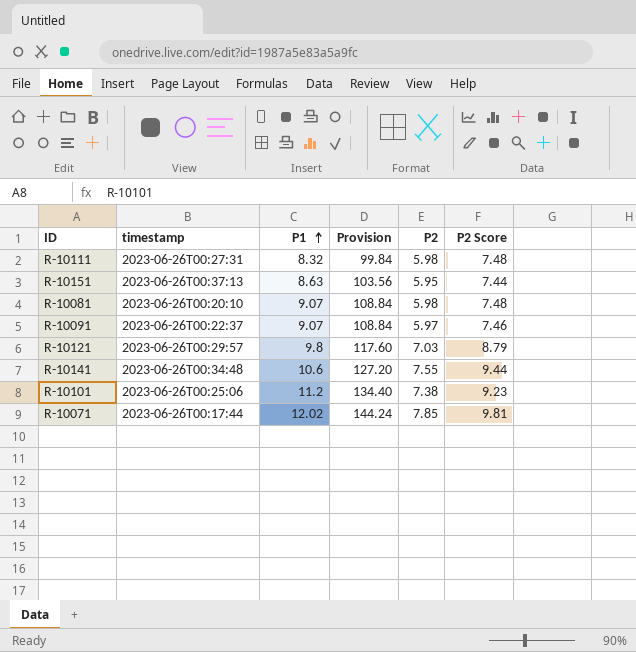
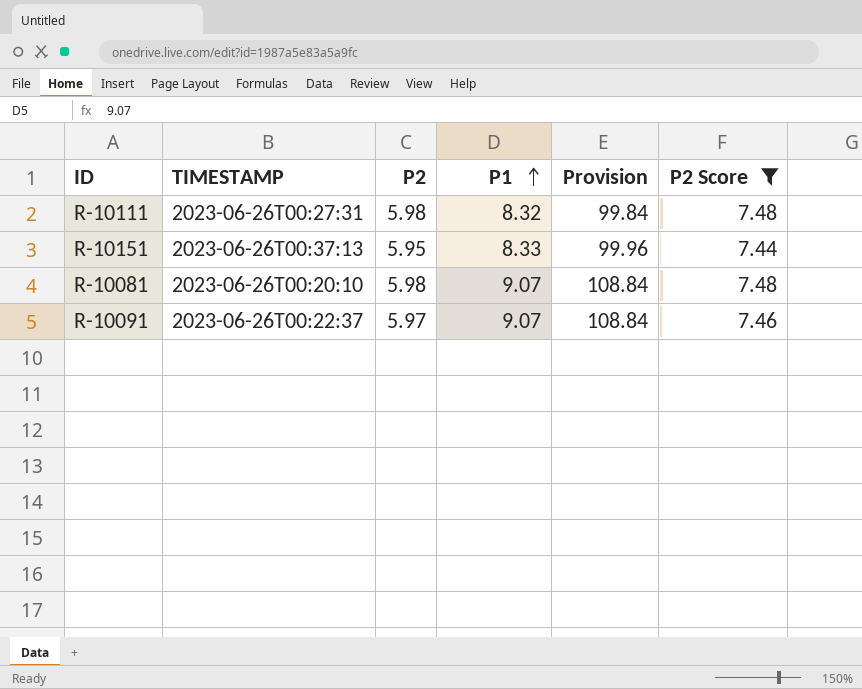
filter: none -> P2 Score <= 7.48
column name: timestamp -> TIMESTAMP
column P2 | position: 5 -> 3
R-10151 | P1: 8.63 -> 8.33
R-10151 | Provision: 103.56 -> 99.96

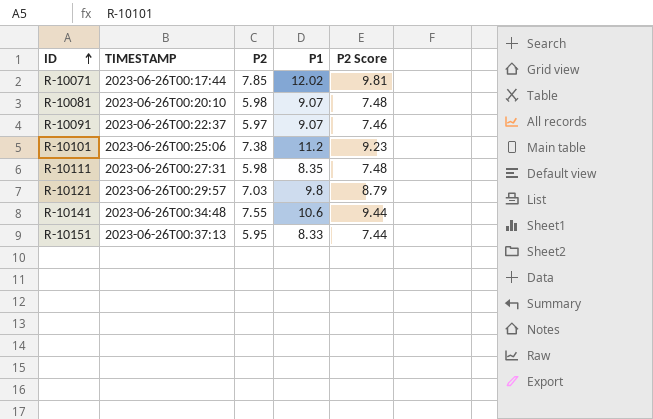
filter: P2 Score <= 7.48 -> none
row order: P1 ascending -> ID ascending
column Provision | formula: [P1] * 12 -> none
R-10111 | P1: 8.32 -> 8.35

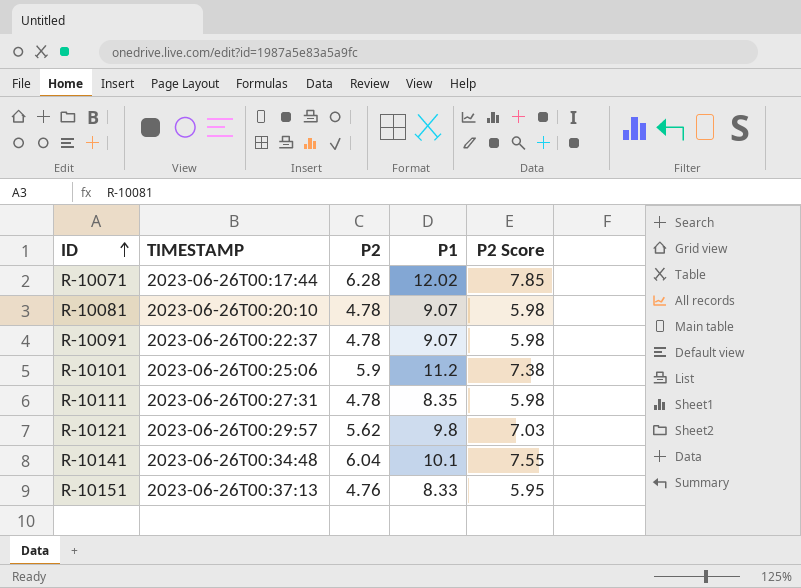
R-10071 | P2: 7.85 -> 6.28
R-10071 | P2 Score: 9.81 -> 7.85
R-10081 | P2: 5.98 -> 4.78
R-10081 | P2 Score: 7.48 -> 5.98
R-10091 | P2: 5.97 -> 4.78
R-10091 | P2 Score: 7.46 -> 5.98
R-10101 | P2: 7.38 -> 5.9
R-10101 | P2 Score: 9.23 -> 7.38
R-10111 | P2: 5.98 -> 4.78
R-10111 | P2 Score: 7.48 -> 5.98
R-10121 | P2: 7.03 -> 5.62
R-10121 | P2 Score: 8.79 -> 7.03
R-10141 | P2: 7.55 -> 6.04
R-10141 | P1: 10.6 -> 10.1
R-10141 | P2 Score: 9.44 -> 7.55
R-10151 | P2: 5.95 -> 4.76
R-10151 | P2 Score: 7.44 -> 5.95

